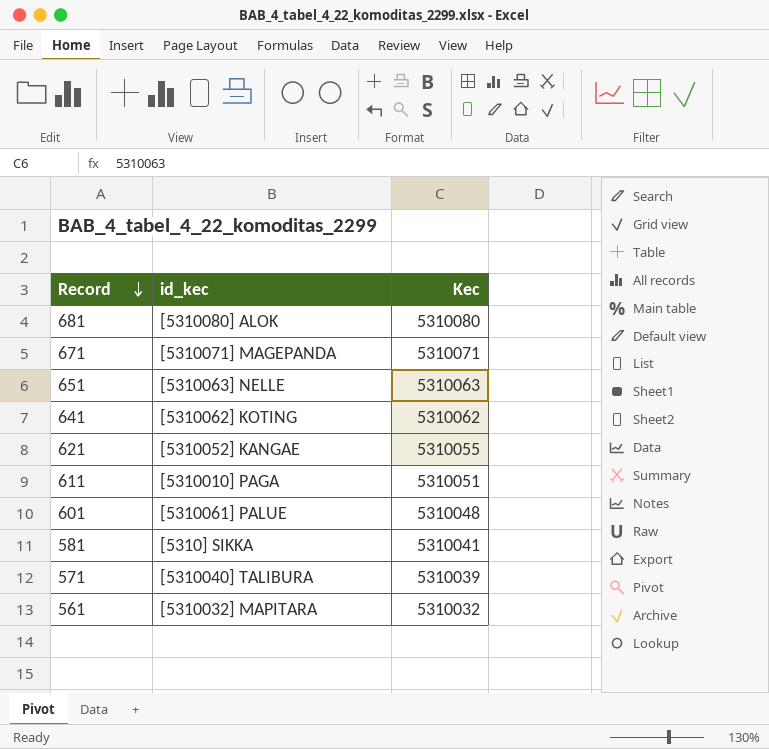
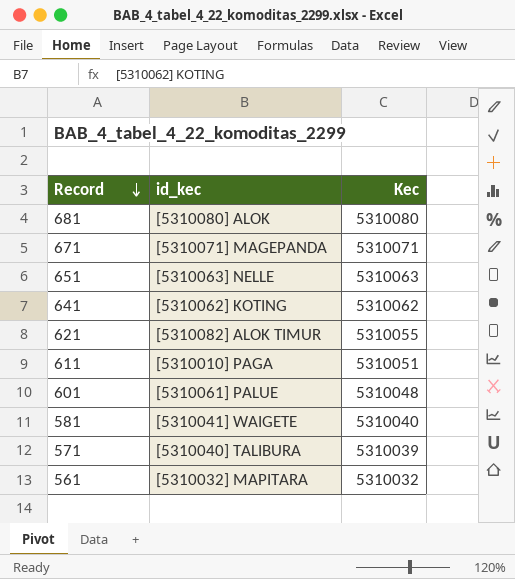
621 | id_kec: [5310052] KANGAE -> [5310082] ALOK TIMUR
581 | id_kec: [5310] SIKKA -> [5310041] WAIGETE
581 | Kec: 5310041 -> 5310040

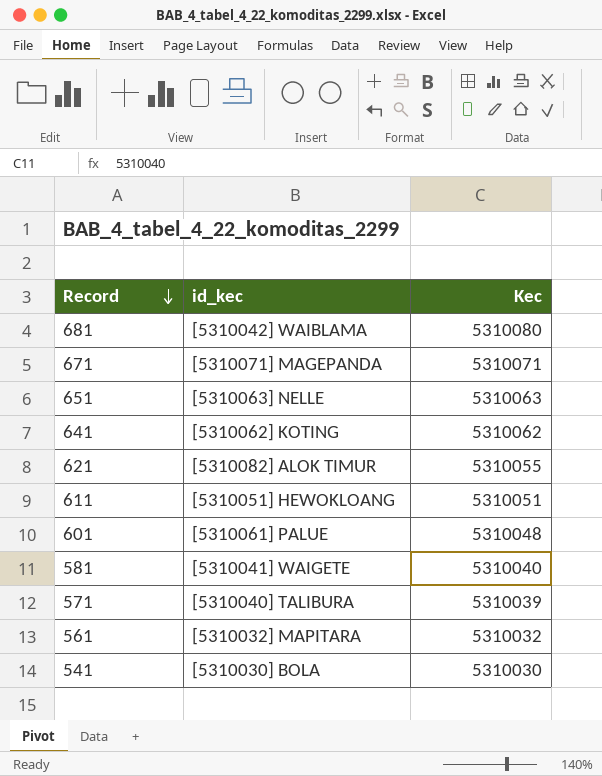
681 | id_kec: [5310080] ALOK -> [5310042] WAIBLAMA
611 | id_kec: [5310010] PAGA -> [5310051] HEWOKLOANG
row 541: none -> [5310030] BOLA | 5310030

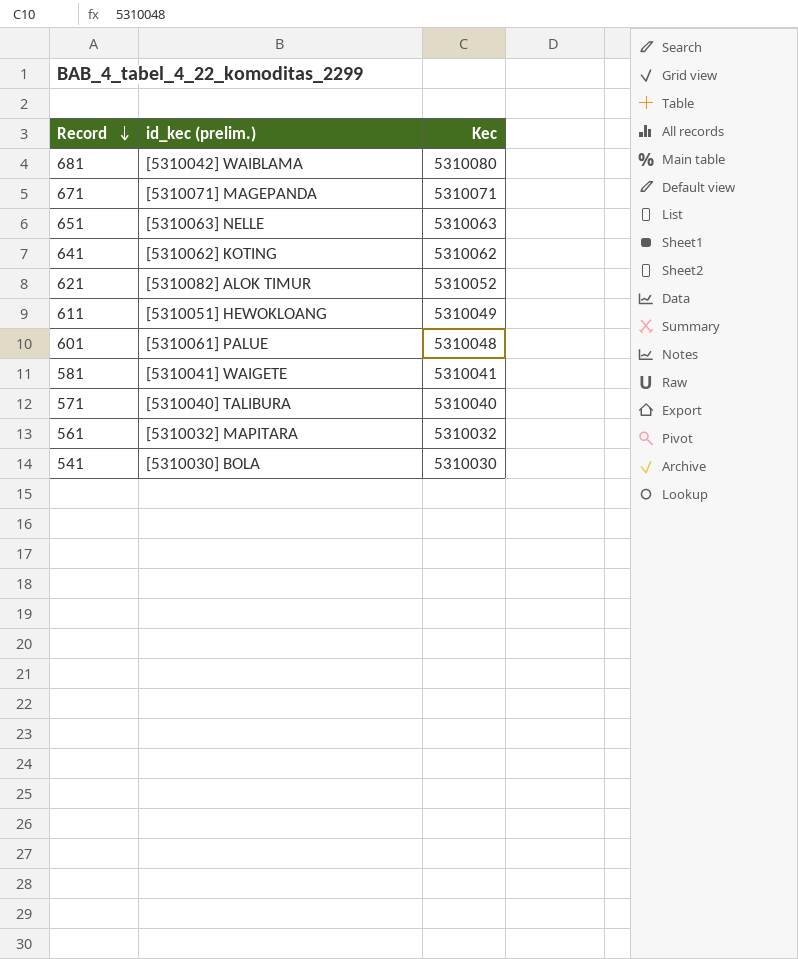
column name: id_kec -> id_kec (prelim.)
621 | Kec: 5310055 -> 5310052
611 | Kec: 5310051 -> 5310049
581 | Kec: 5310040 -> 5310041
571 | Kec: 5310039 -> 5310040

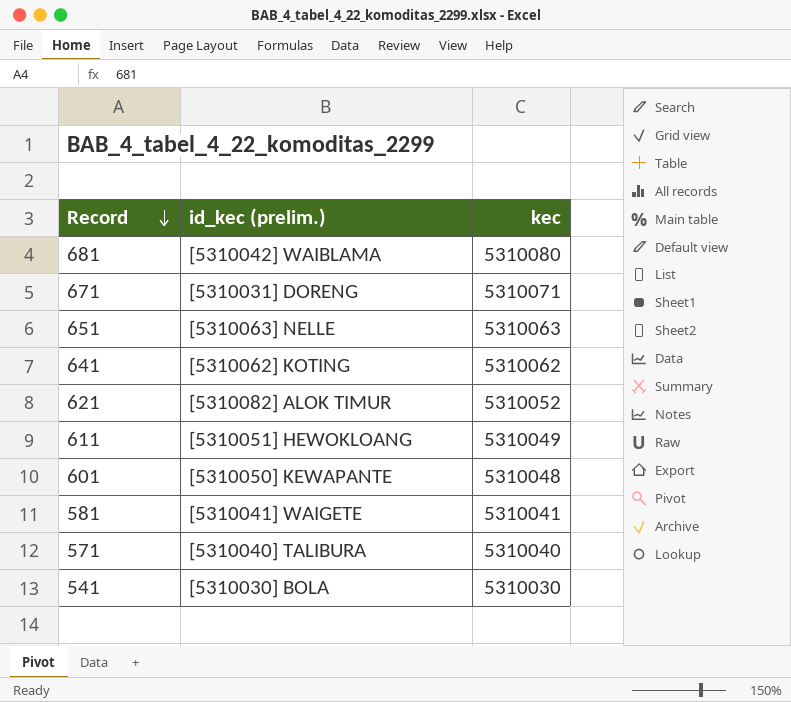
column name: Kec -> kec
row 561: [5310032] MAPITARA | 5310032 -> none
671 | id_kec (prelim.): [5310071] MAGEPANDA -> [5310031] DORENG
601 | id_kec (prelim.): [5310061] PALUE -> [5310050] KEWAPANTE

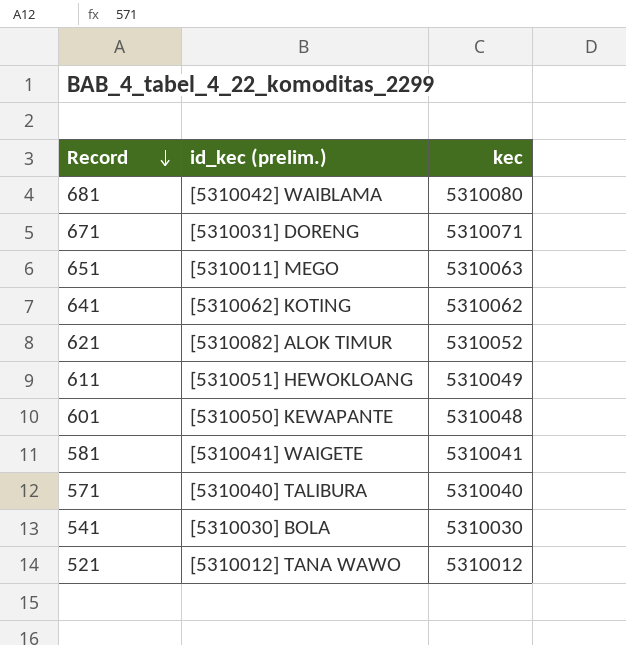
651 | id_kec (prelim.): [5310063] NELLE -> [5310011] MEGO
row 521: none -> [5310012] TANA WAWO | 5310012

